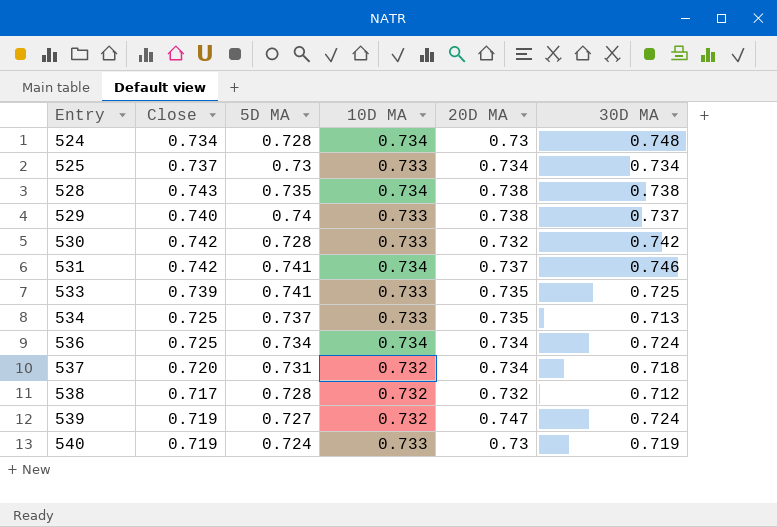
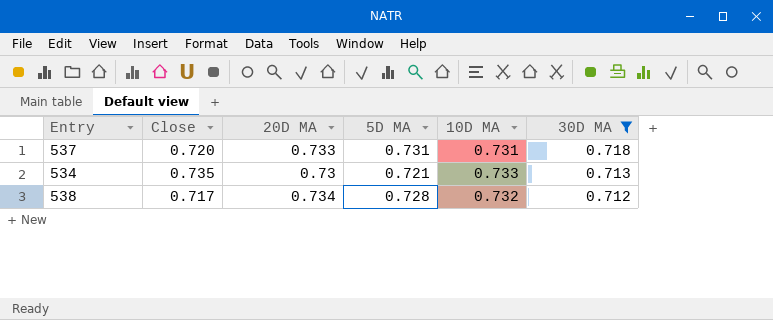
filter: none -> 30D MA <= 0.718
row order: Entry ascending -> 30D MA descending
column 20D MA | position: 5 -> 3
537 | 20D MA: 0.734 -> 0.733
537 | 10D MA: 0.732 -> 0.731
534 | Close: 0.725 -> 0.735
534 | 20D MA: 0.735 -> 0.73
534 | 5D MA: 0.737 -> 0.721
538 | 20D MA: 0.732 -> 0.734

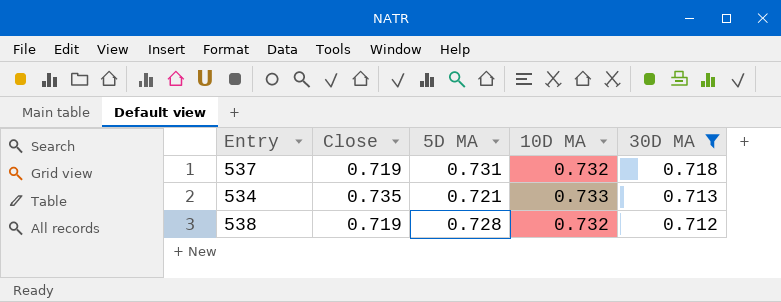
column 20D MA | position: 3 -> none
537 | Close: 0.720 -> 0.719
537 | 10D MA: 0.731 -> 0.732
538 | Close: 0.717 -> 0.719

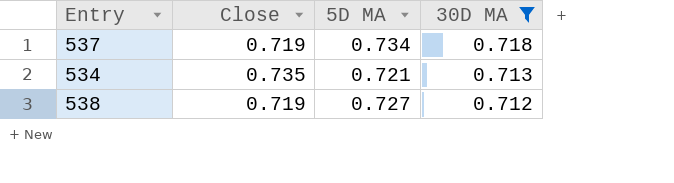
column 10D MA | position: 4 -> none
537 | 5D MA: 0.731 -> 0.734
538 | 5D MA: 0.728 -> 0.727

